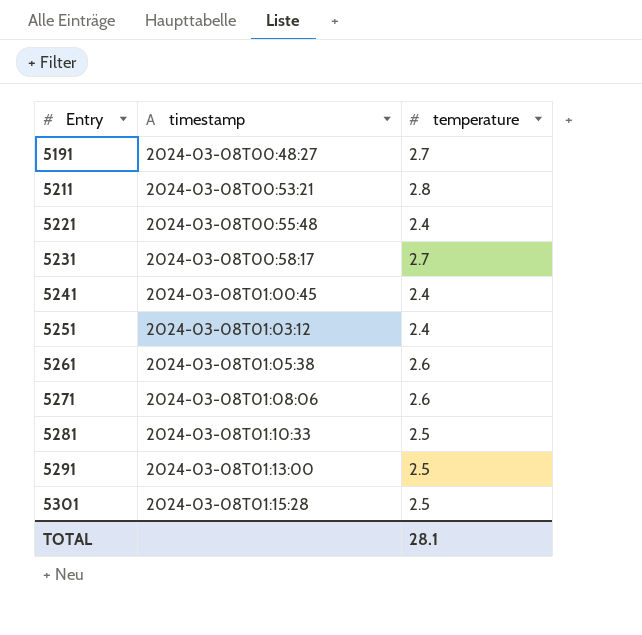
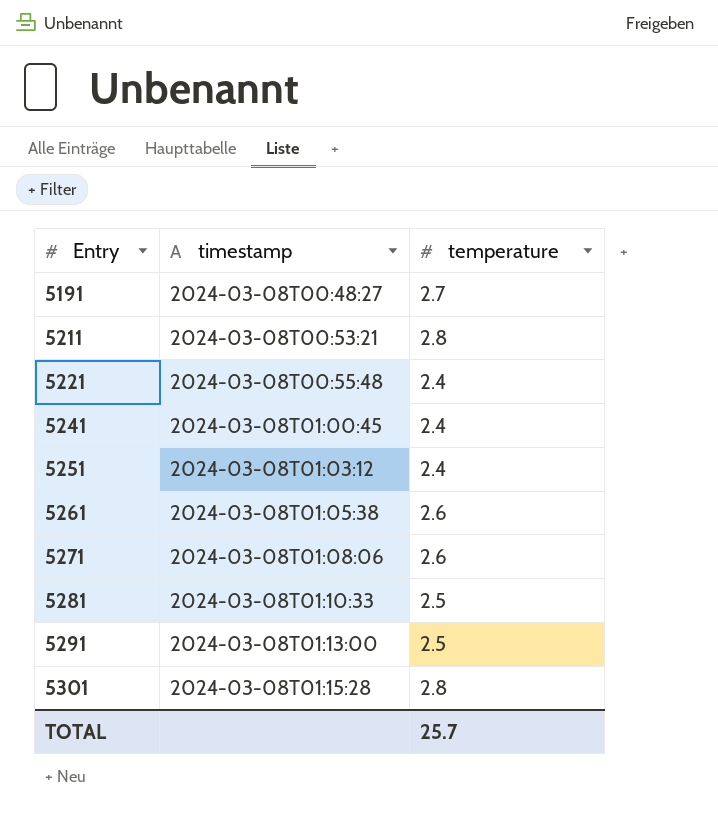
row 5231: 2024-03-08T00:58:17 | 2.7 -> none
5301 | temperature: 2.5 -> 2.8
TOTAL | temperature: 28.1 -> 25.7

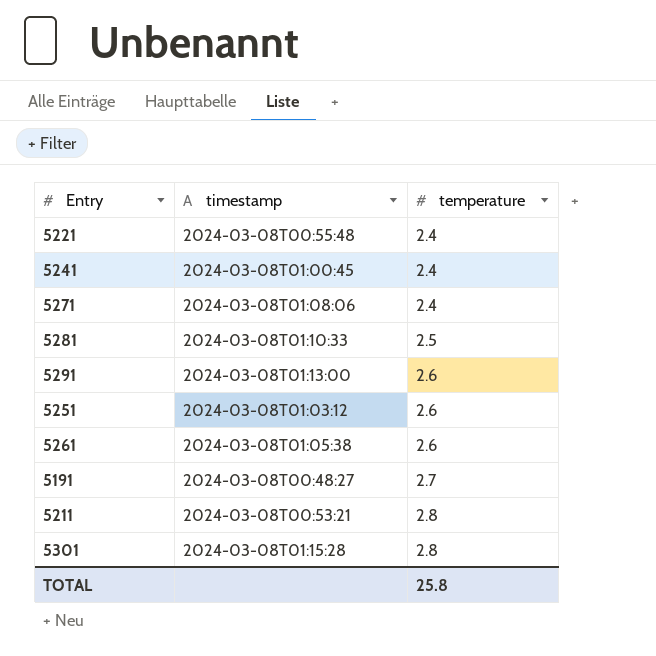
row order: Entry ascending -> temperature ascending
5271 | temperature: 2.6 -> 2.4
5291 | temperature: 2.5 -> 2.6
5251 | temperature: 2.4 -> 2.6
TOTAL | temperature: 25.7 -> 25.8

